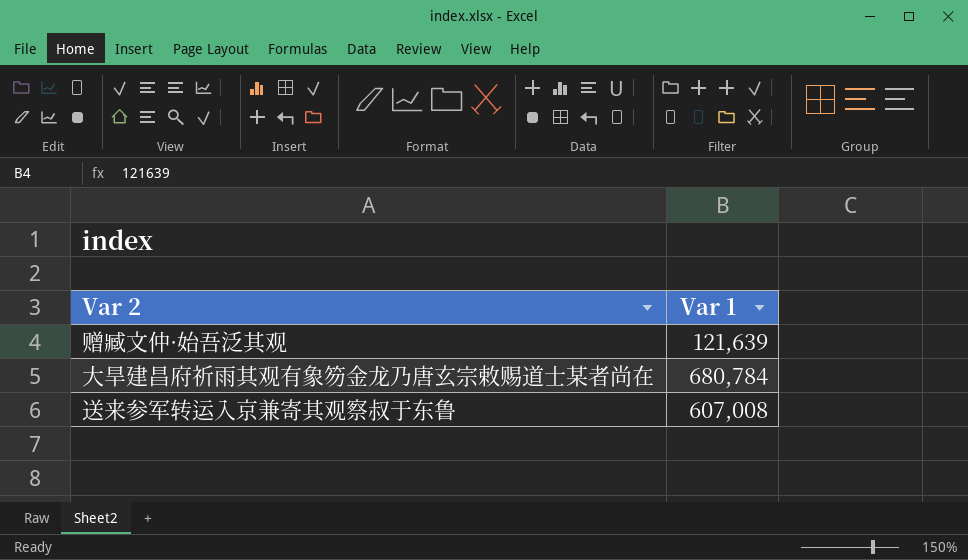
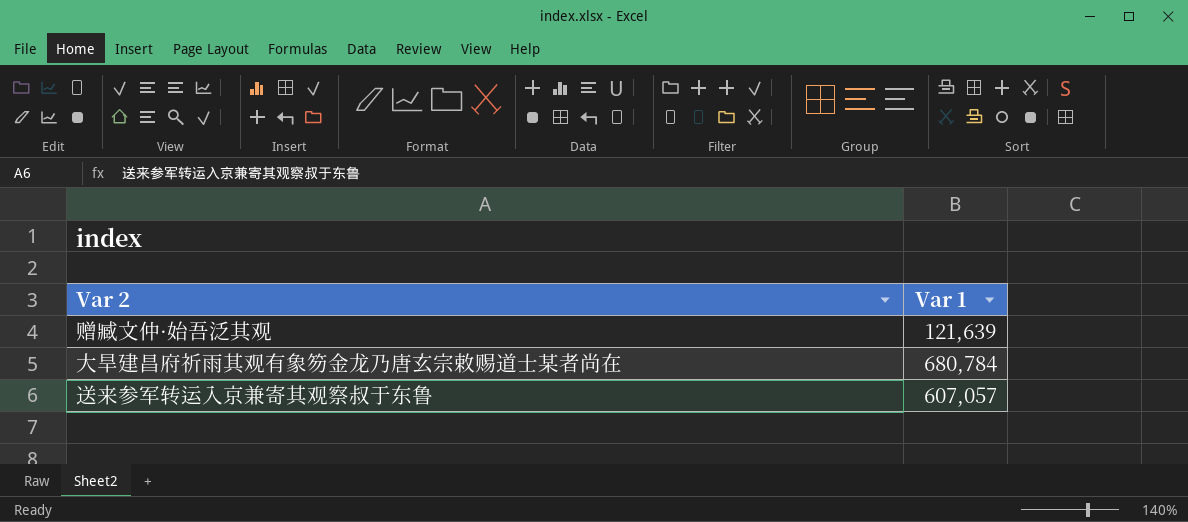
送来参军转运入京兼寄其观察叔于东鲁 | Var 1: 607,008 -> 607,057

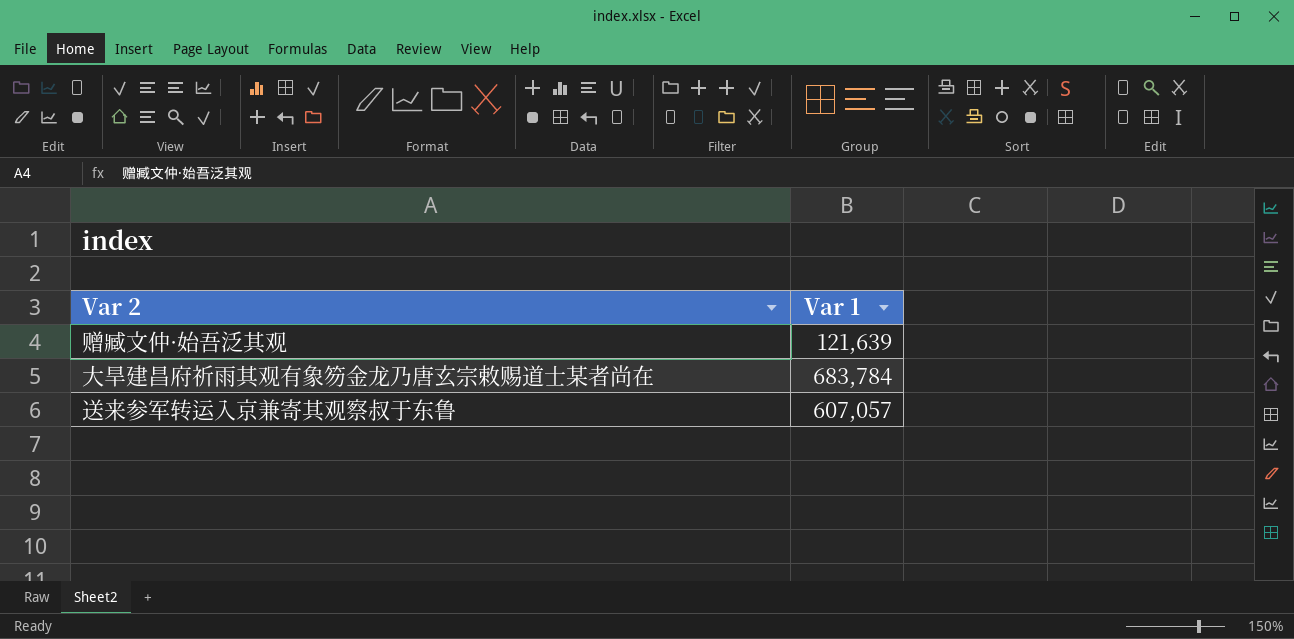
大旱建昌府祈雨其观有象笏金龙乃唐玄宗敕赐道士某者尚在 | Var 1: 680,784 -> 683,784

